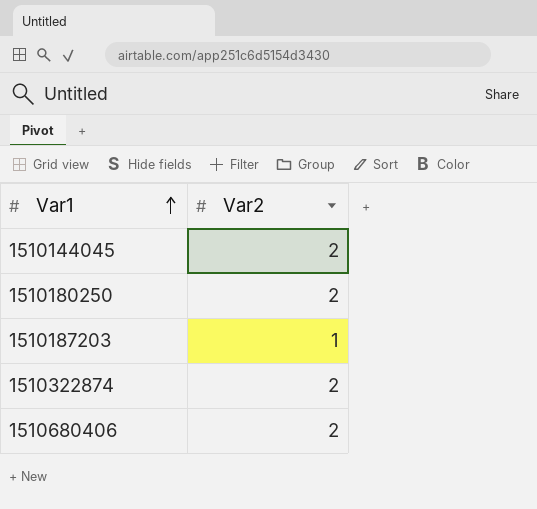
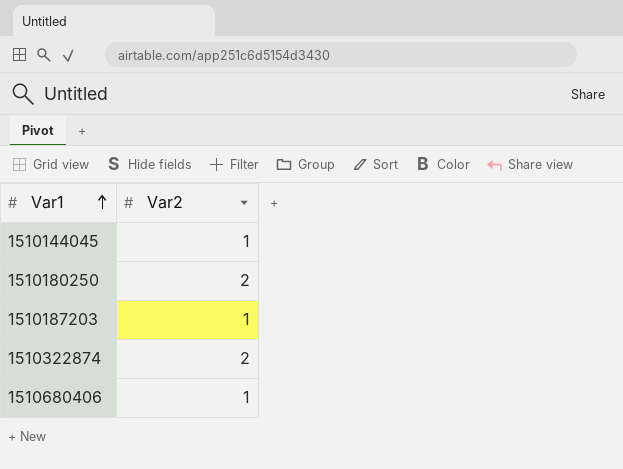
1510144045 | Var2: 2 -> 1
1510680406 | Var2: 2 -> 1

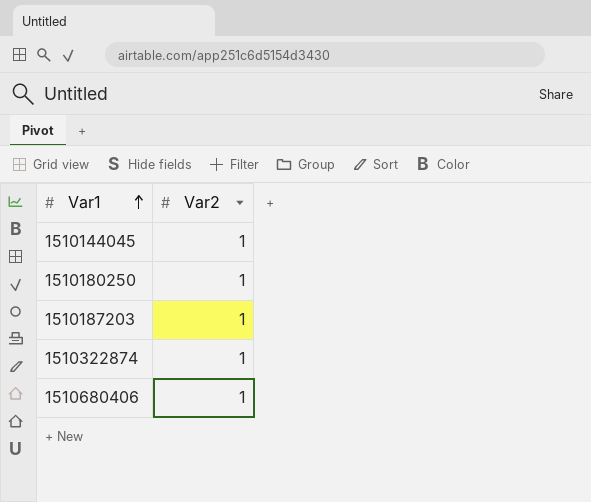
1510180250 | Var2: 2 -> 1
1510322874 | Var2: 2 -> 1

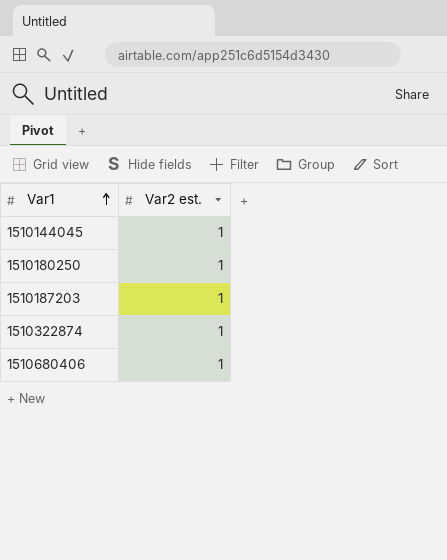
column name: Var2 -> Var2 est.

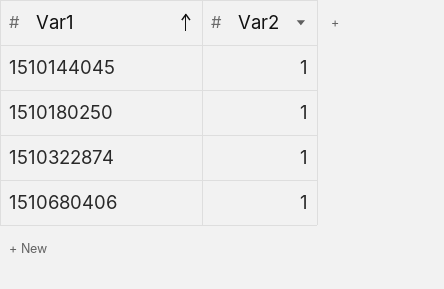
column name: Var2 est. -> Var2
row 1510187203: 1 -> none

